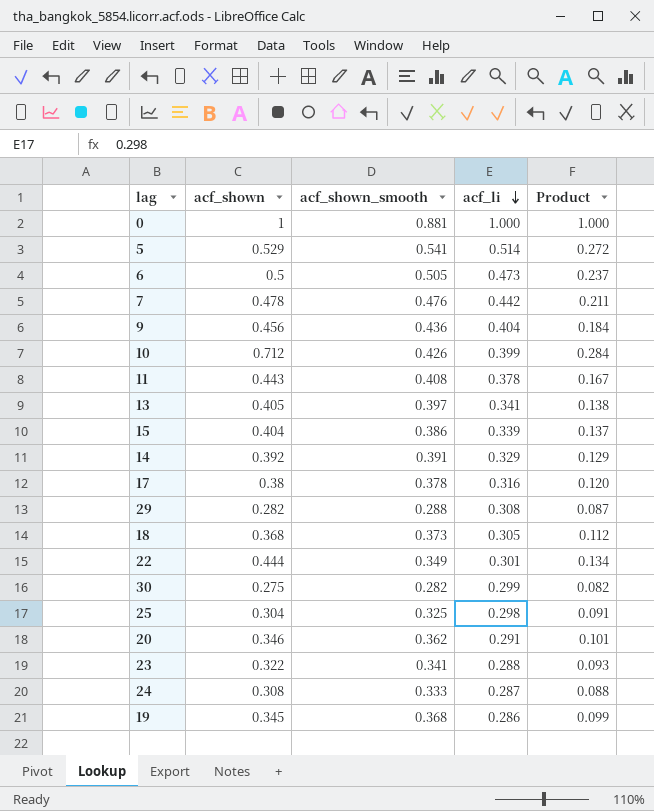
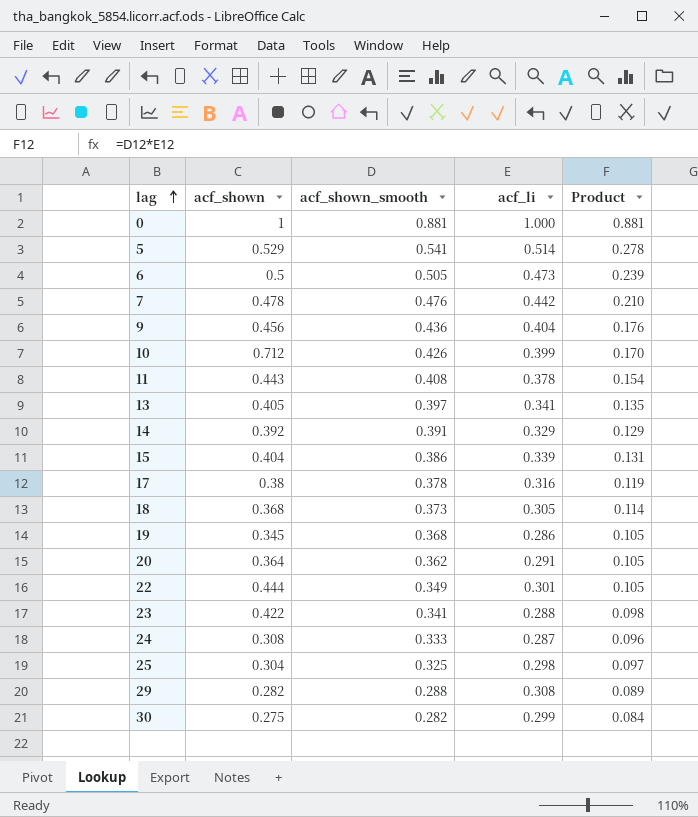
row order: acf_li descending -> lag ascending
column Product | formula: [acf_shown] * [acf_li] -> [acf_shown_smooth] * [acf_li]
20 | acf_shown: 0.346 -> 0.364
23 | acf_shown: 0.322 -> 0.422

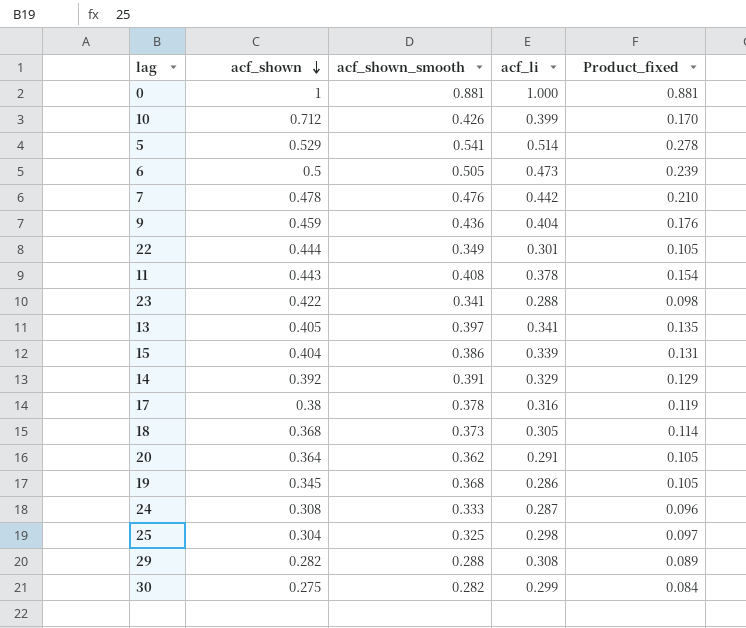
row order: lag ascending -> acf_shown descending
column name: Product -> Product_fixed
9 | acf_shown: 0.456 -> 0.459

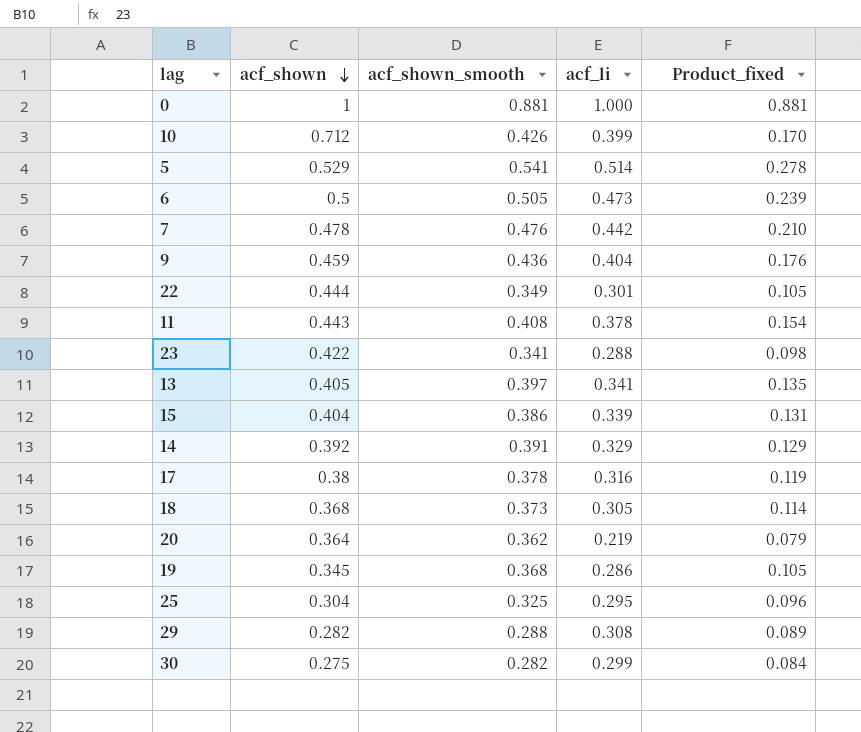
row 24: 0.308 | 0.333 | 0.287 | 0.096 -> none
20 | acf_li: 0.291 -> 0.219
20 | Product_fixed: 0.105 -> 0.079
25 | acf_li: 0.298 -> 0.295
25 | Product_fixed: 0.097 -> 0.096

